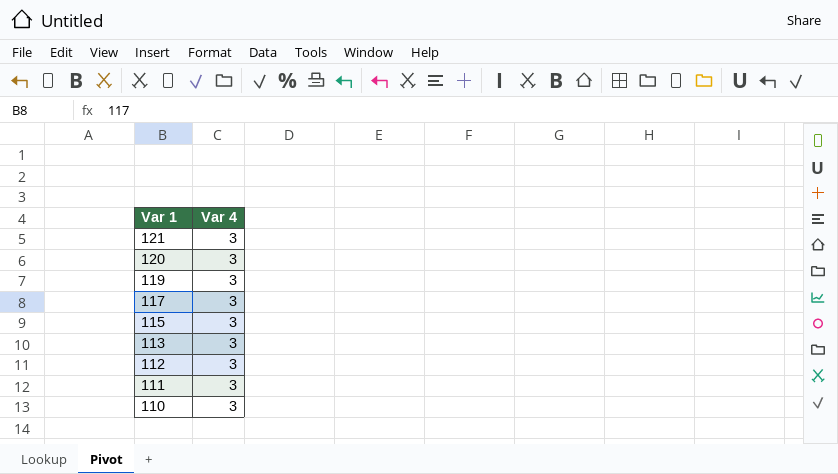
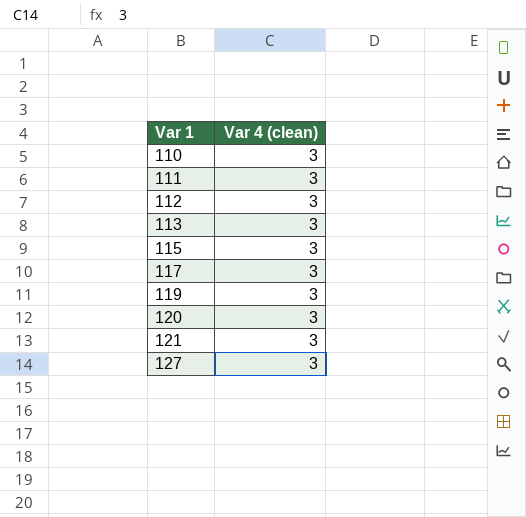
row order: Var 1 descending -> Var 1 ascending
column name: Var 4 -> Var 4 (clean)
row 127: none -> 3

